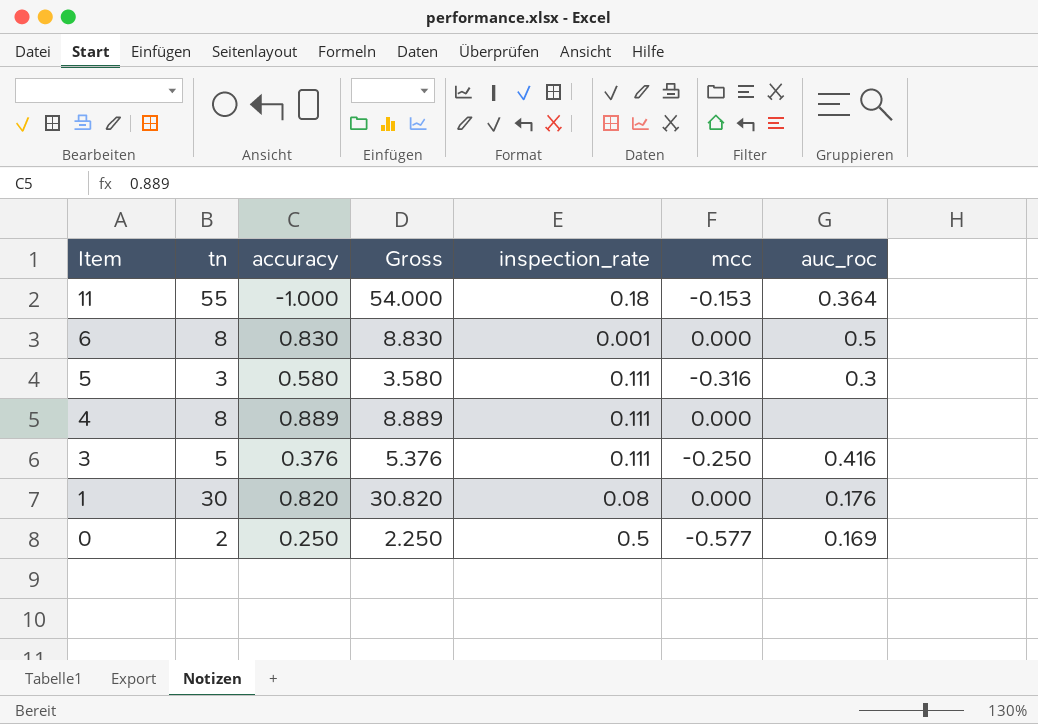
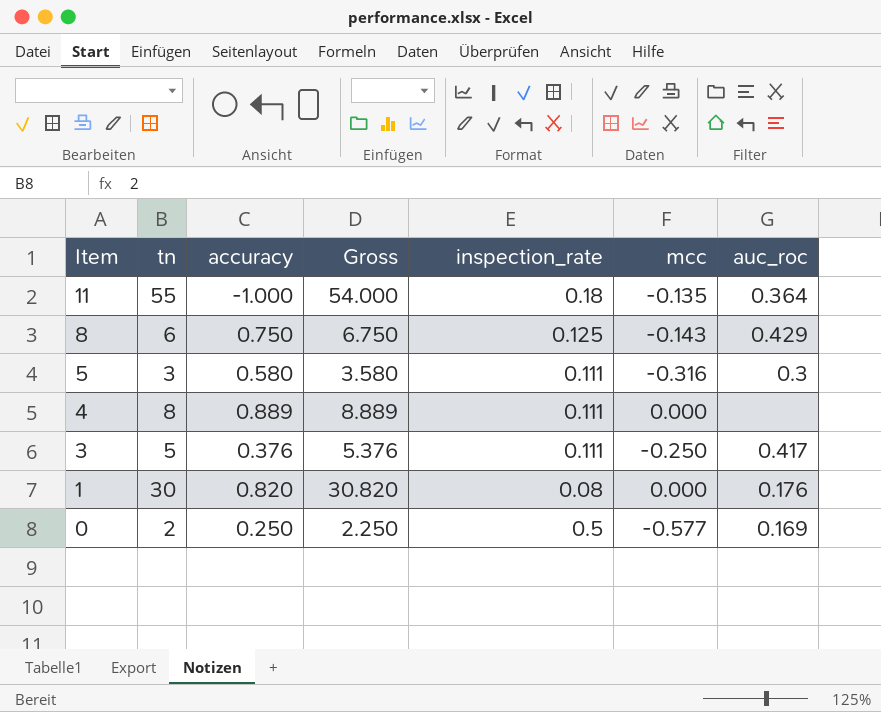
row 6: 8 | 0.830 | 8.830 | 0.001 | 0.000 | 0.5 -> none
11 | mcc: -0.153 -> -0.135
row 8: none -> 6 | 0.750 | 6.750 | 0.125 | -0.143 | 0.429
3 | auc_roc: 0.416 -> 0.417

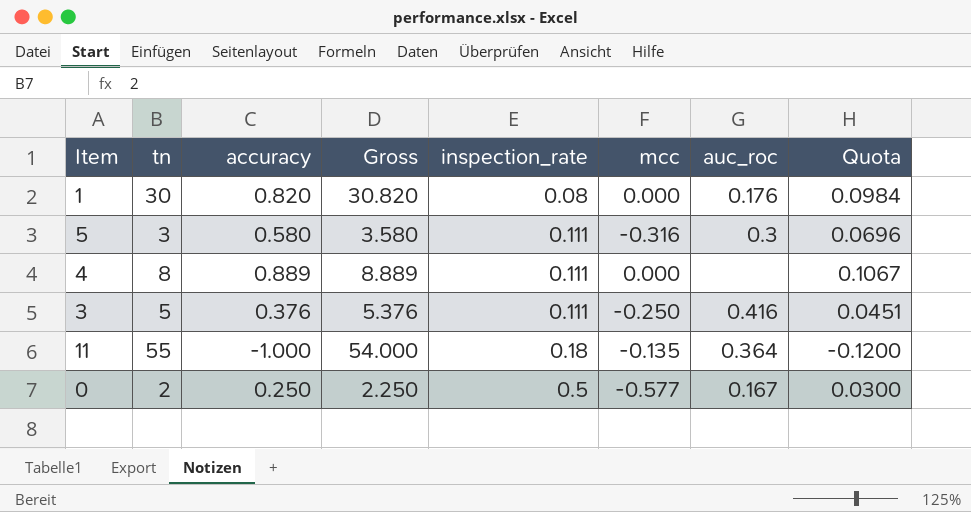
row order: Item descending -> inspection_rate ascending
column Quota | formula: none -> [accuracy] * 0.12
row 8: 6 | 0.750 | 6.750 | 0.125 | -0.143 | 0.429 -> none
3 | auc_roc: 0.417 -> 0.416
0 | auc_roc: 0.169 -> 0.167

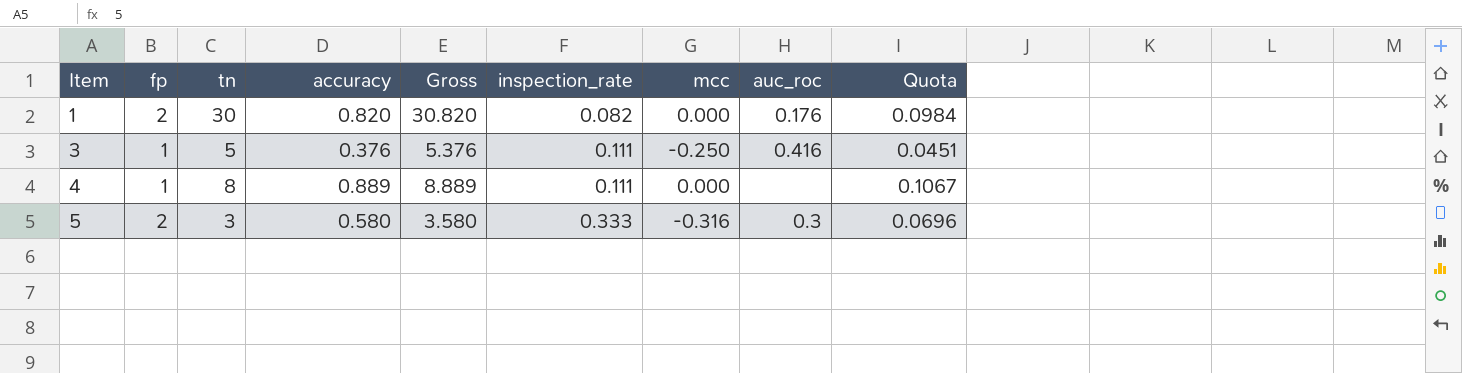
row order: inspection_rate ascending -> Item ascending
column fp | position: none -> 2
row 11: 55 | -1.000 | 54.000 | 0.18 | -0.135 | 0.364 | -0.1200 -> none
row 0: 2 | 0.250 | 2.250 | 0.5 | -0.577 | 0.167 | 0.0300 -> none
1 | inspection_rate: 0.08 -> 0.082
5 | inspection_rate: 0.111 -> 0.333

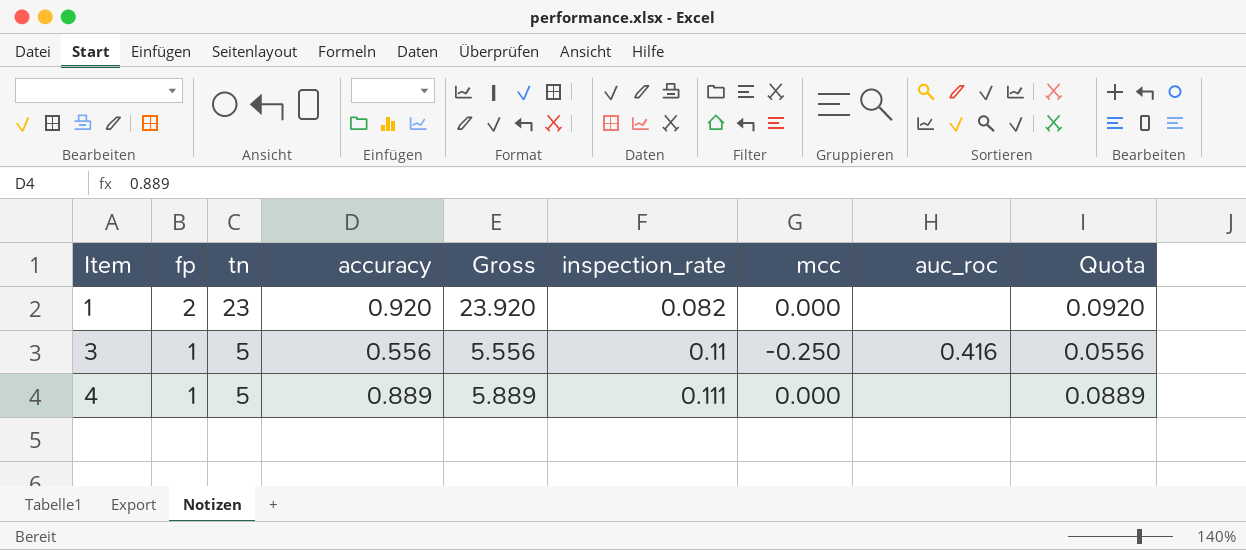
column Quota | formula: [accuracy] * 0.12 -> [accuracy] * 0.1
row 5: 2 | 3 | 0.580 | 3.580 | 0.333 | -0.316 | 0.3 | 0.0696 -> none
1 | tn: 30 -> 23
1 | accuracy: 0.820 -> 0.920
1 | Gross: 30.820 -> 23.920
1 | auc_roc: 0.176 -> none
3 | accuracy: 0.376 -> 0.556
3 | Gross: 5.376 -> 5.556
3 | inspection_rate: 0.111 -> 0.11
4 | tn: 8 -> 5
4 | Gross: 8.889 -> 5.889

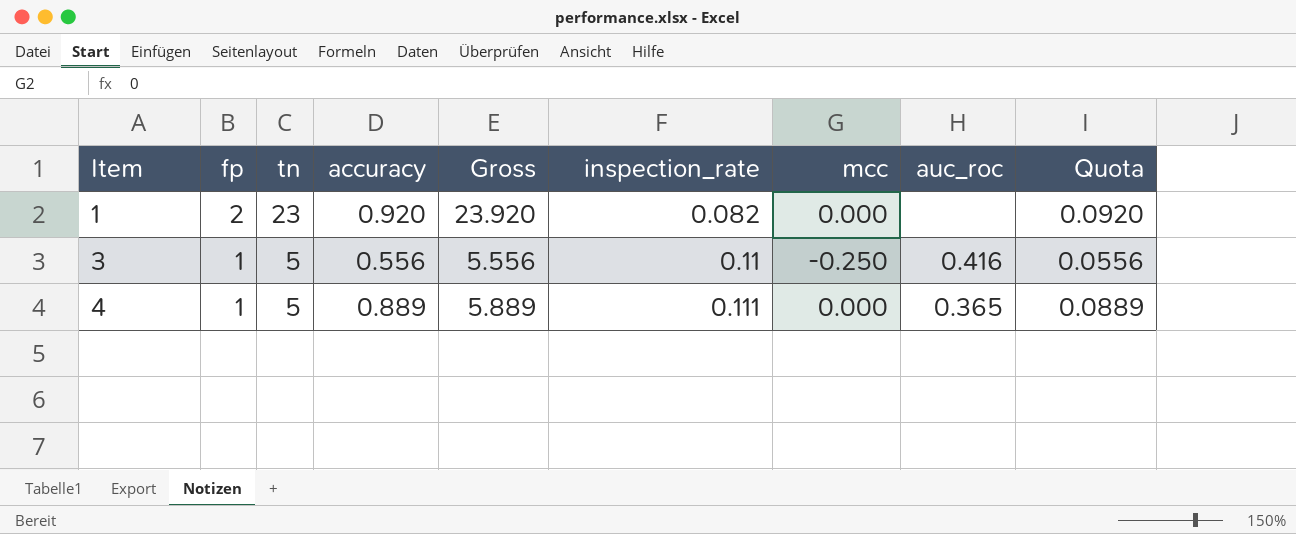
4 | auc_roc: none -> 0.365

